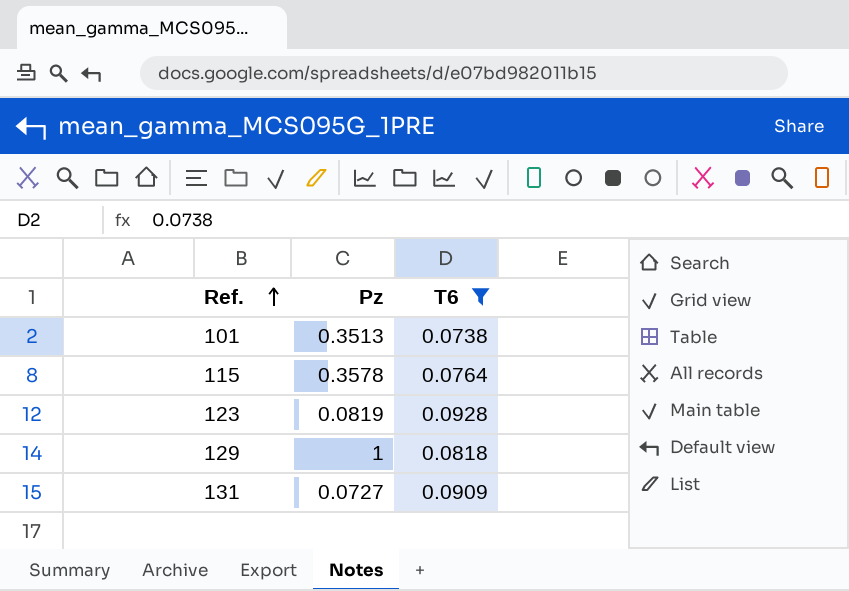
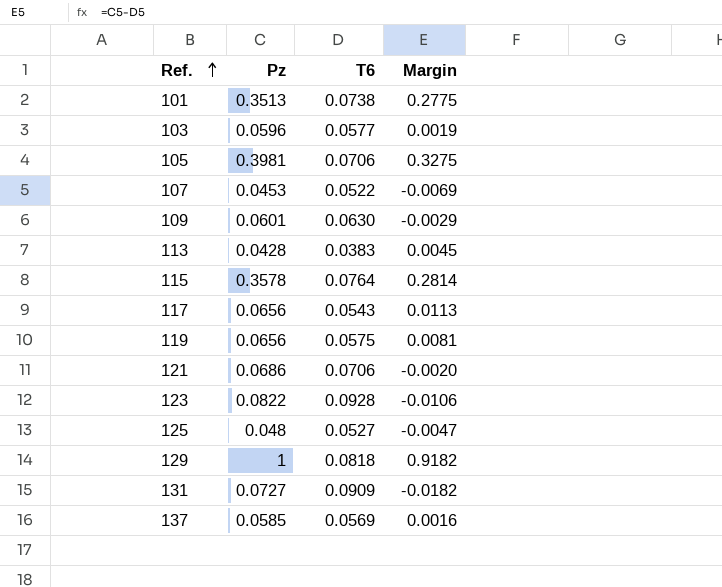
filter: T6 >= 0.0738 -> none
column Margin | formula: none -> [Pz] - [T6]
123 | Pz: 0.0819 -> 0.0822

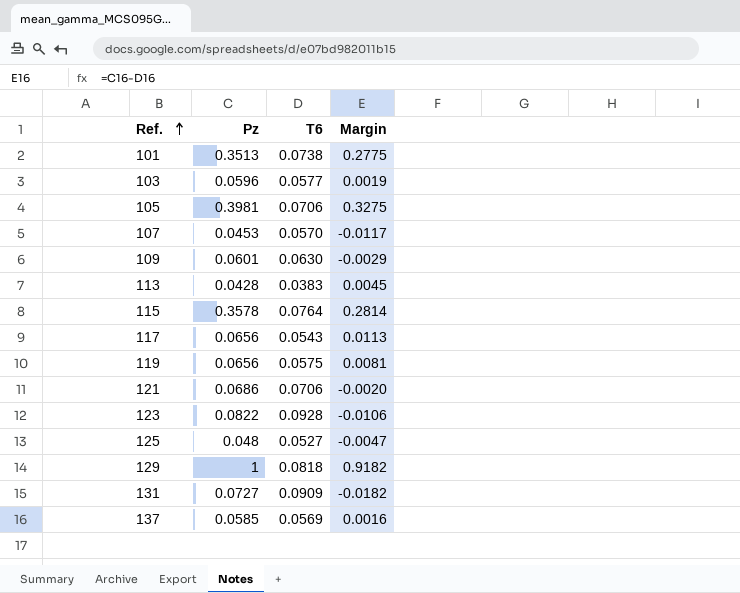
107 | T6: 0.0522 -> 0.0570
107 | Margin: -0.0069 -> -0.0117

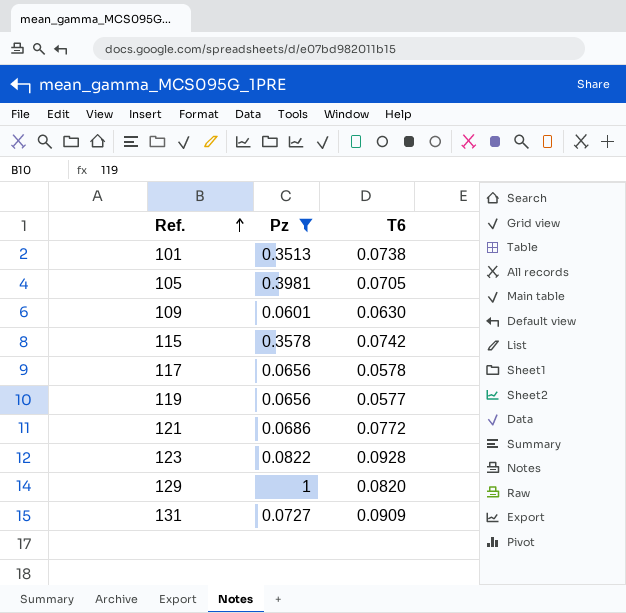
filter: none -> Pz >= 0.0601
column Margin | formula: [Pz] - [T6] -> none
105 | T6: 0.0706 -> 0.0705
115 | T6: 0.0764 -> 0.0742
117 | T6: 0.0543 -> 0.0578
119 | T6: 0.0575 -> 0.0577
121 | T6: 0.0706 -> 0.0772
129 | T6: 0.0818 -> 0.0820

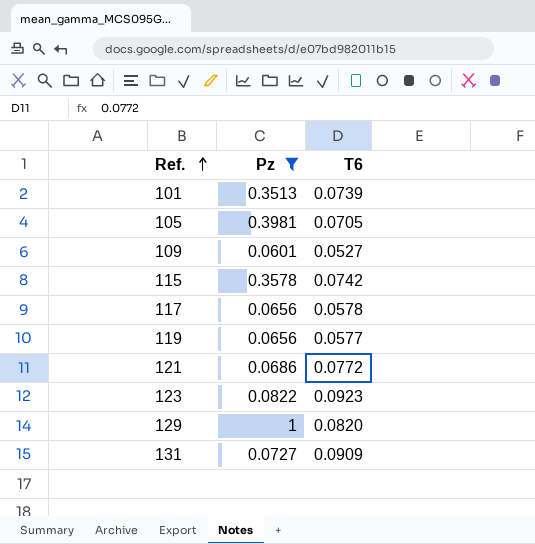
101 | T6: 0.0738 -> 0.0739
109 | T6: 0.0630 -> 0.0527
123 | T6: 0.0928 -> 0.0923

